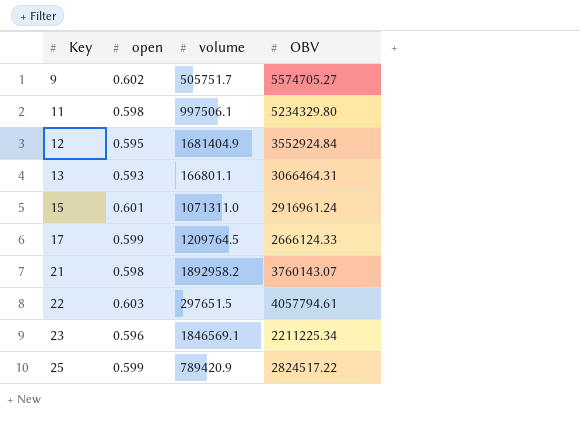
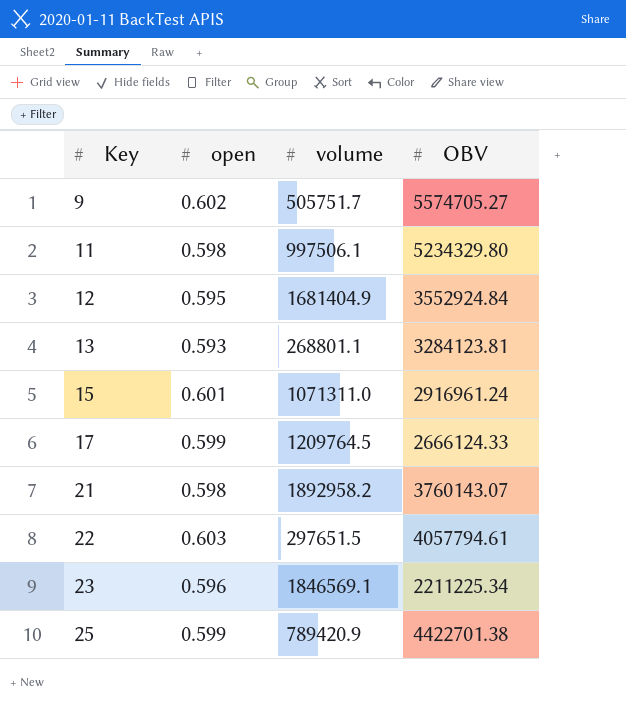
13 | volume: 166801.1 -> 268801.1
13 | OBV: 3066464.31 -> 3284123.81
25 | OBV: 2824517.22 -> 4422701.38

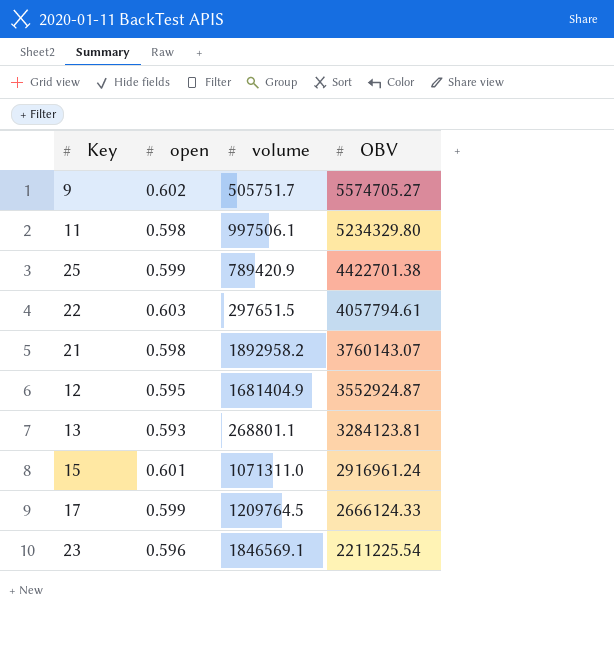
row order: Key ascending -> OBV descending
12 | OBV: 3552924.84 -> 3552924.87
23 | OBV: 2211225.34 -> 2211225.54

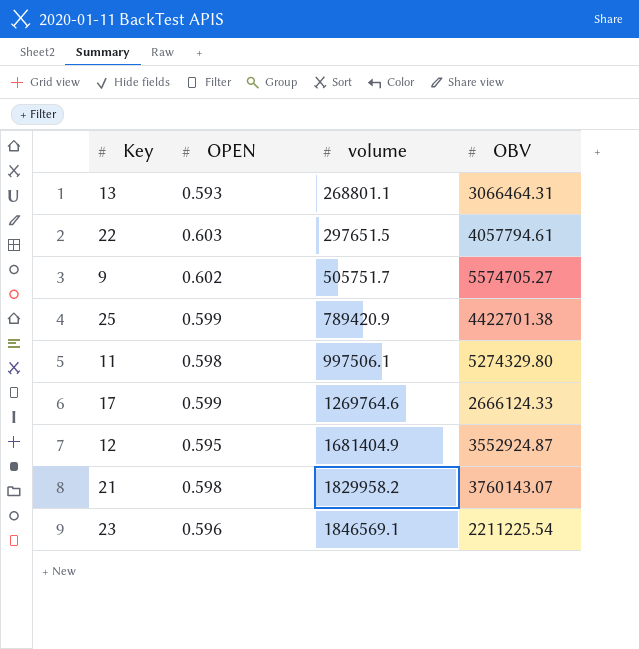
row order: OBV descending -> volume ascending
column name: open -> OPEN
row 15: 0.601 | 1071311.0 | 2916961.24 -> none
13 | OBV: 3284123.81 -> 3066464.31
11 | OBV: 5234329.80 -> 5274329.80
17 | volume: 1209764.5 -> 1269764.6
21 | volume: 1892958.2 -> 1829958.2

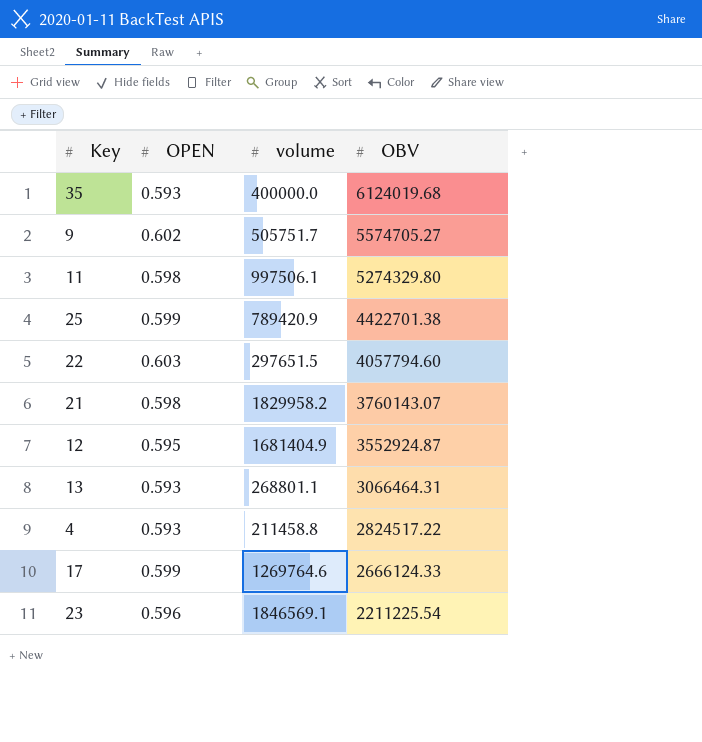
row order: volume ascending -> OBV descending
row 35: none -> 0.593 | 400000.0 | 6124019.68
22 | OBV: 4057794.61 -> 4057794.60
row 4: none -> 0.593 | 211458.8 | 2824517.22

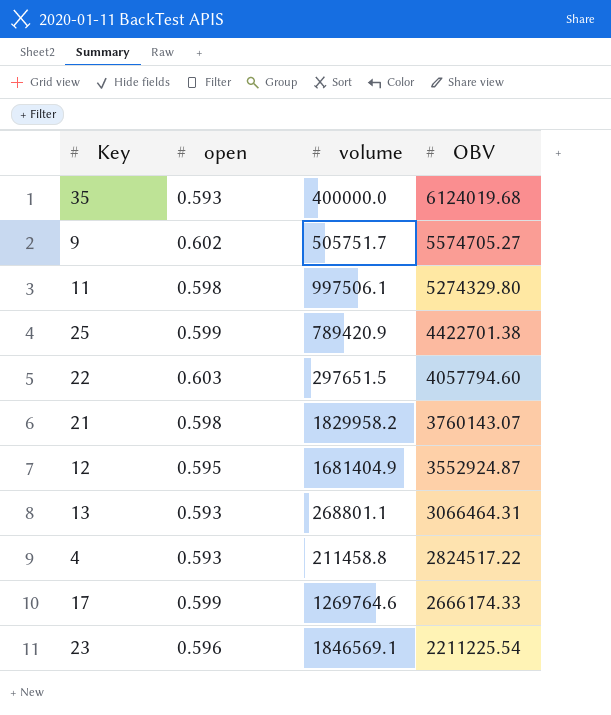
column name: OPEN -> open
17 | OBV: 2666124.33 -> 2666174.33

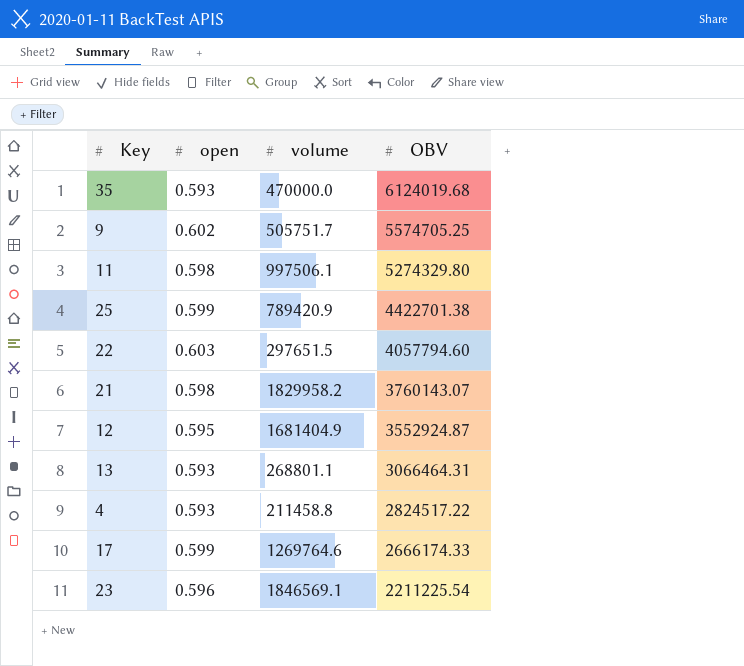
35 | volume: 400000.0 -> 470000.0
9 | OBV: 5574705.27 -> 5574705.25

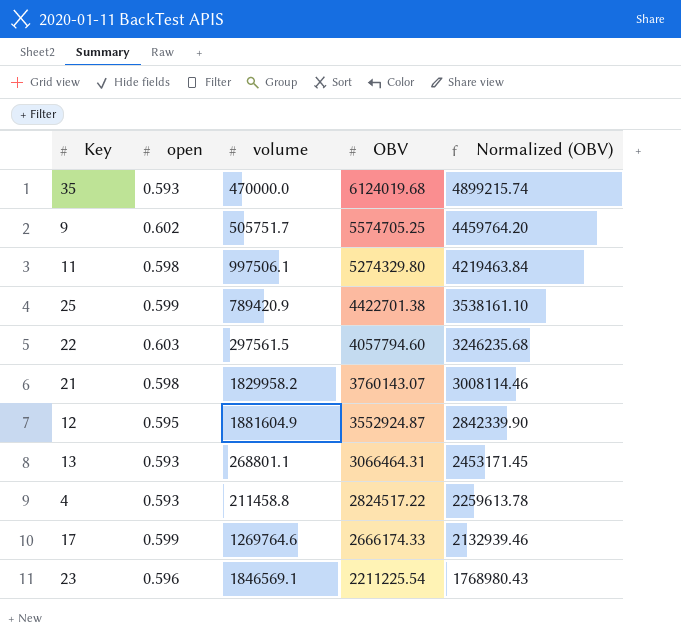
column Normalized (OBV) | formula: none -> [OBV] * 0.8
22 | volume: 297651.5 -> 297561.5
12 | volume: 1681404.9 -> 1881604.9

